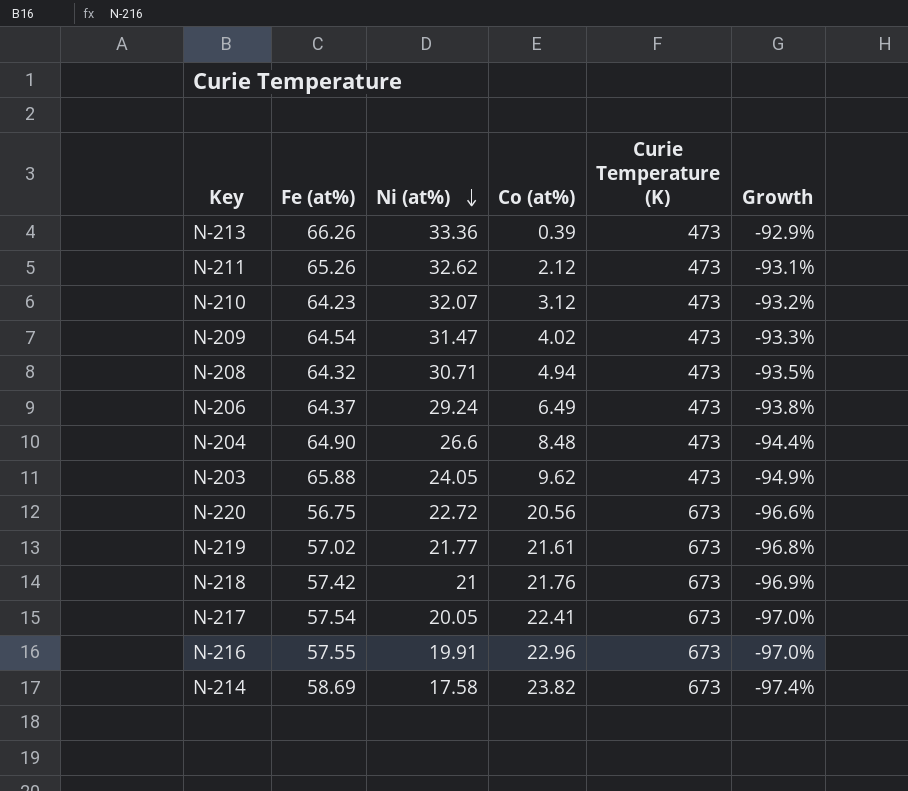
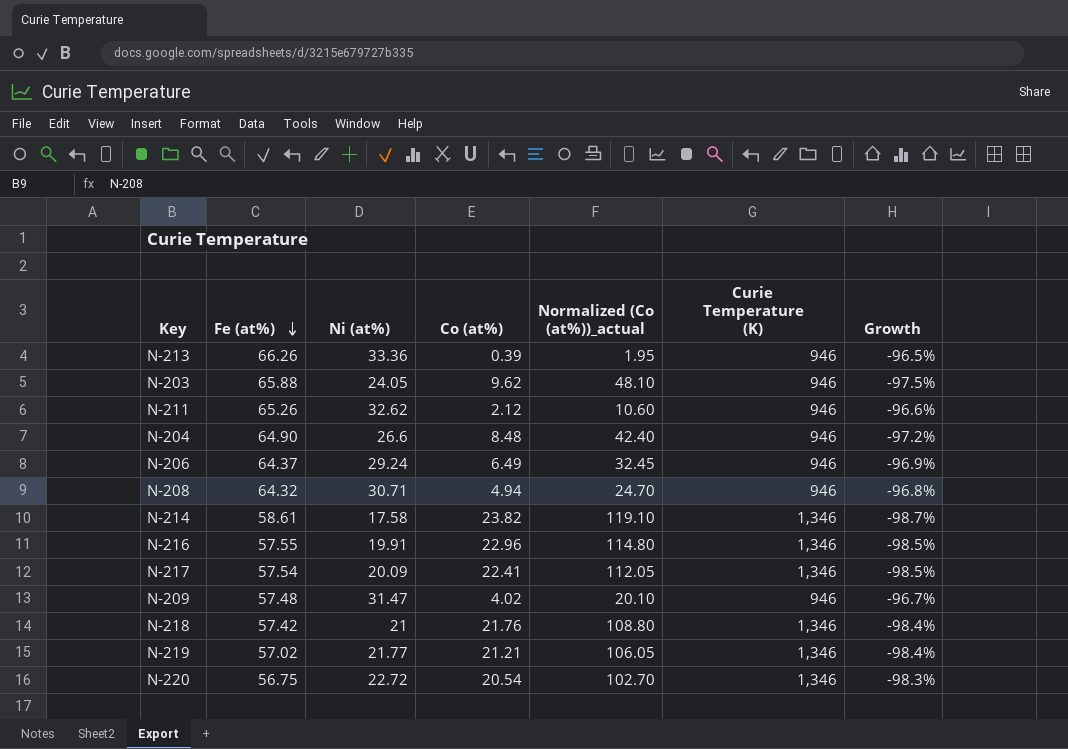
row order: Ni (at%) descending -> Fe (at%) descending
column Normalized (Co (at%))_actual | formula: none -> [Co (at%)] * 5
row N-210: 64.23 | 32.07 | 3.12 | 473 | -93.2% -> none
N-213 | Curie Temperature (K): 473 -> 946
N-213 | Growth: -92.9% -> -96.5%
N-203 | Curie Temperature (K): 473 -> 946
N-203 | Growth: -94.9% -> -97.5%
N-211 | Curie Temperature (K): 473 -> 946
N-211 | Growth: -93.1% -> -96.6%
N-204 | Curie Temperature (K): 473 -> 946
N-204 | Growth: -94.4% -> -97.2%
N-206 | Curie Temperature (K): 473 -> 946
N-206 | Growth: -93.8% -> -96.9%
N-208 | Curie Temperature (K): 473 -> 946
N-208 | Growth: -93.5% -> -96.8%
N-214 | Fe (at%): 58.69 -> 58.61
N-214 | Curie Temperature (K): 673 -> 1,346
N-214 | Growth: -97.4% -> -98.7%
N-216 | Curie Temperature (K): 673 -> 1,346
N-216 | Growth: -97.0% -> -98.5%
N-217 | Ni (at%): 20.05 -> 20.09
N-217 | Curie Temperature (K): 673 -> 1,346
N-217 | Growth: -97.0% -> -98.5%
N-209 | Fe (at%): 64.54 -> 57.48
N-209 | Curie Temperature (K): 473 -> 946
N-209 | Growth: -93.3% -> -96.7%
N-218 | Curie Temperature (K): 673 -> 1,346
N-218 | Growth: -96.9% -> -98.4%
N-219 | Co (at%): 21.61 -> 21.21
N-219 | Curie Temperature (K): 673 -> 1,346
N-219 | Growth: -96.8% -> -98.4%
N-220 | Co (at%): 20.56 -> 20.54
N-220 | Curie Temperature (K): 673 -> 1,346
N-220 | Growth: -96.6% -> -98.3%

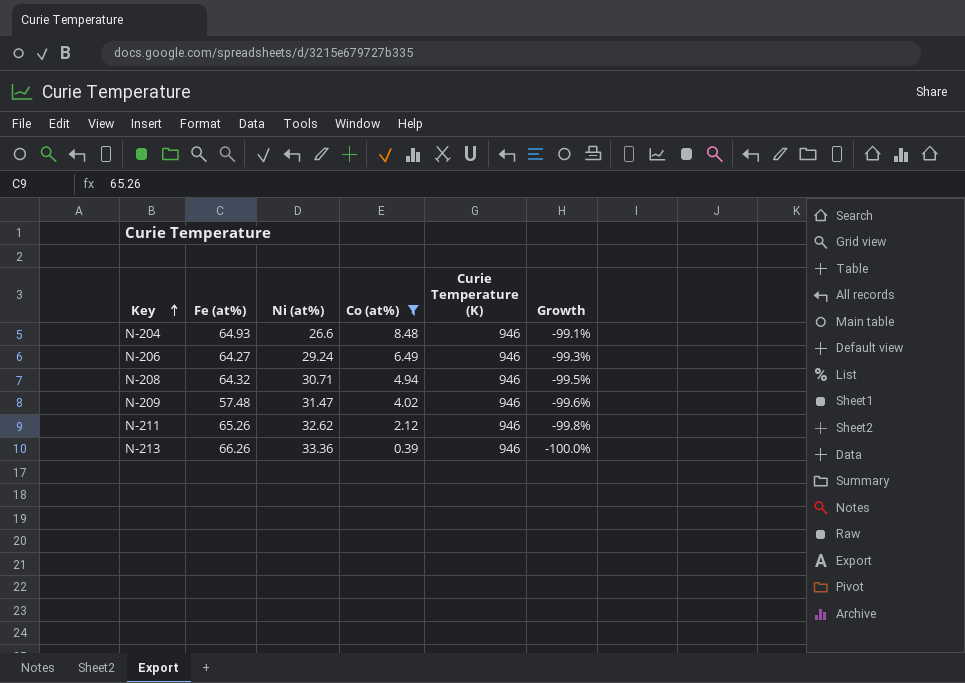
filter: none -> Co (at%) <= 8.48
row order: Fe (at%) descending -> Key ascending
column Normalized (Co (at%))_actual | formula: [Co (at%)] * 5 -> none
column Growth | formula: ([Ni (at%)] - [Curie Temperature (K)]) / [Curie Temperature (K)] -> ([Co (at%)] - [Curie Temperature (K)]) / [Curie Temperature (K)]
N-204 | Fe (at%): 64.90 -> 64.93
N-206 | Fe (at%): 64.37 -> 64.27

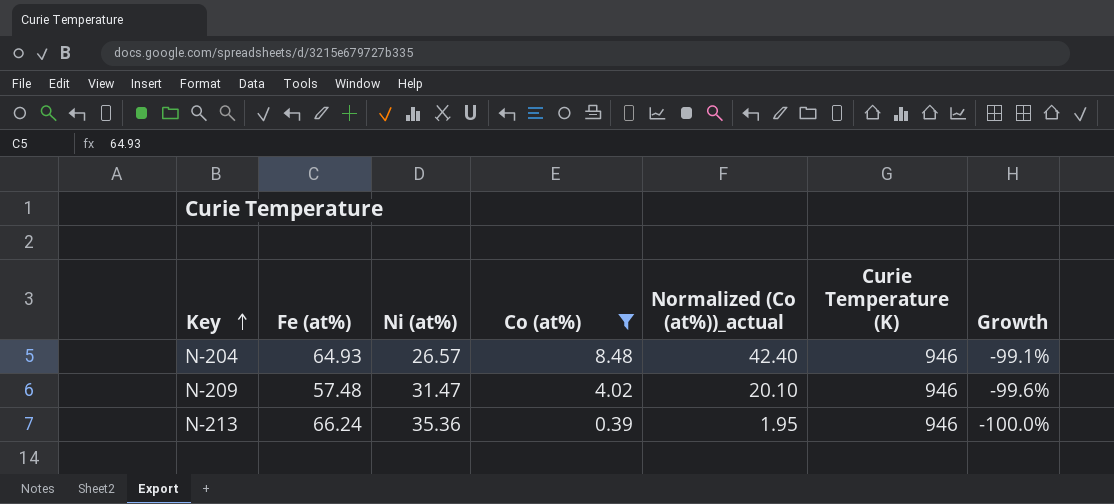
column Normalized (Co (at%))_actual | formula: none -> [Co (at%)] * 5
row N-206: 64.27 | 29.24 | 6.49 | 946 | -99.3% -> none
row N-208: 64.32 | 30.71 | 4.94 | 946 | -99.5% -> none
row N-211: 65.26 | 32.62 | 2.12 | 946 | -99.8% -> none
N-204 | Ni (at%): 26.6 -> 26.57
N-213 | Fe (at%): 66.26 -> 66.24
N-213 | Ni (at%): 33.36 -> 35.36

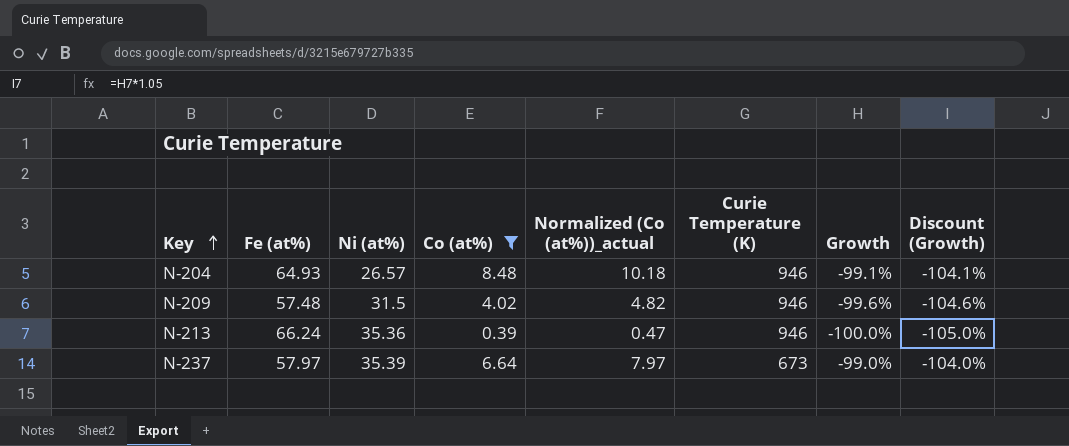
column Normalized (Co (at%))_actual | formula: [Co (at%)] * 5 -> [Co (at%)] * 1.2
column Discount (Growth) | formula: none -> [Growth] * 1.05
N-209 | Ni (at%): 31.47 -> 31.5
row N-237: none -> 57.97 | 35.39 | 6.64 | 7.97 | 673 | -99.0% | -104.0%

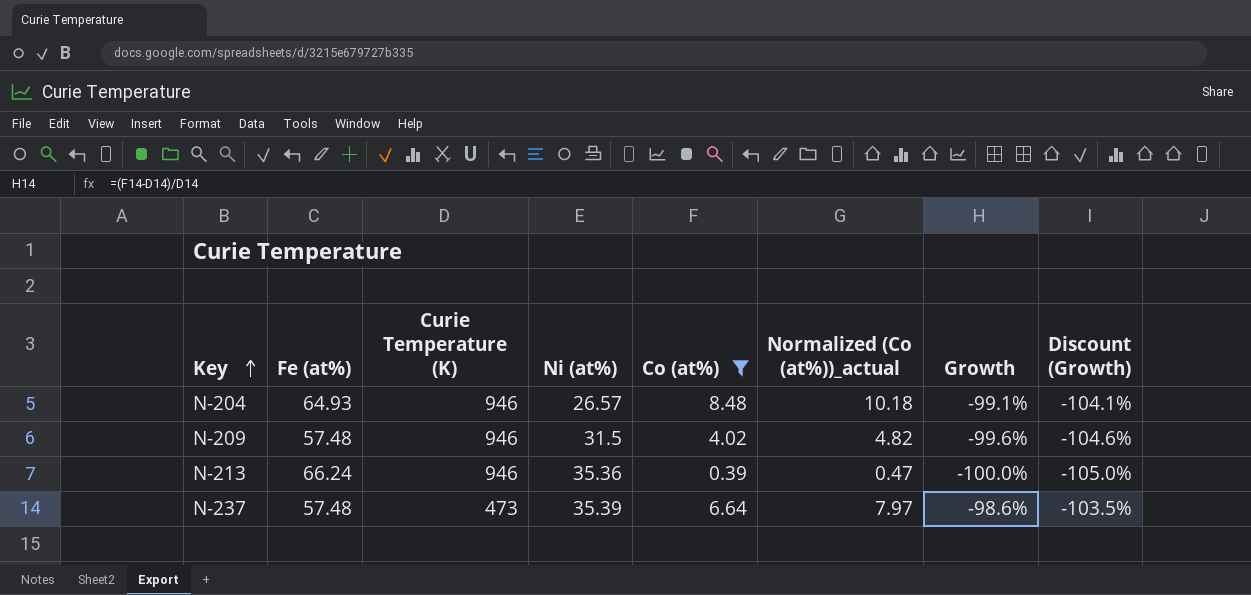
column Curie Temperature (K) | position: 6 -> 3
N-237 | Fe (at%): 57.97 -> 57.48
N-237 | Curie Temperature (K): 673 -> 473
N-237 | Growth: -99.0% -> -98.6%
N-237 | Discount (Growth): -104.0% -> -103.5%

